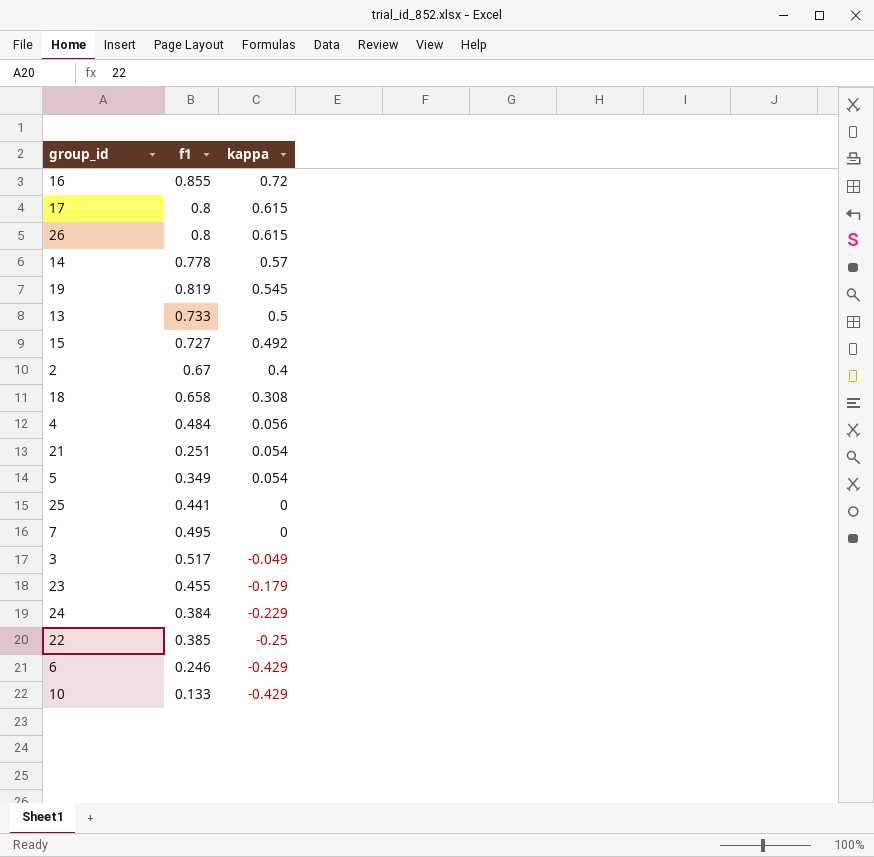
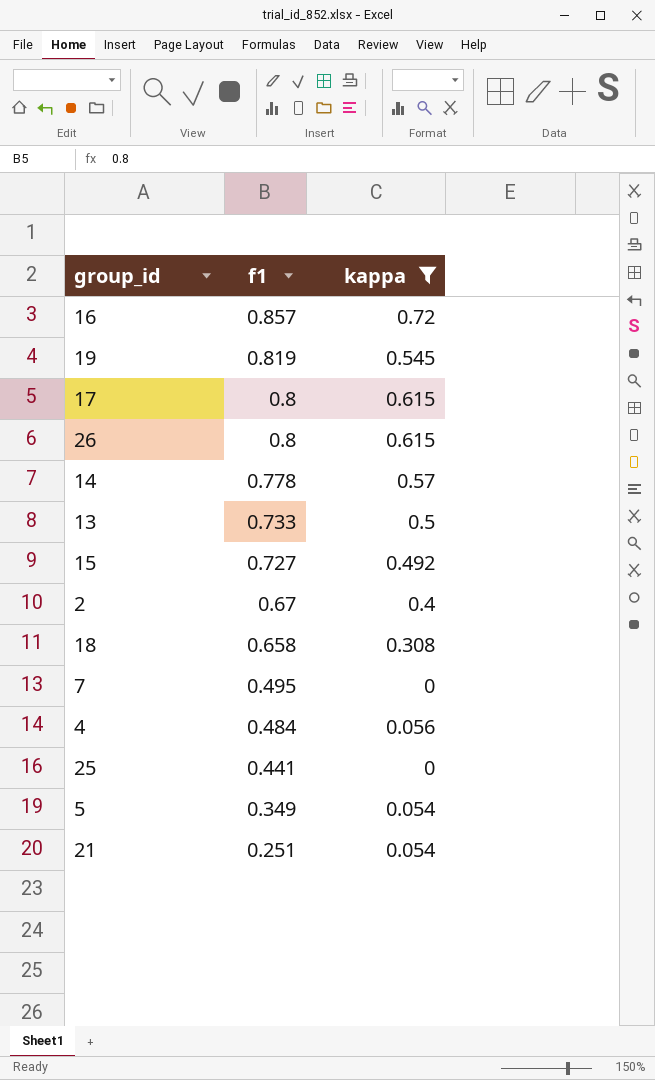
filter: none -> kappa >= 0
row order: kappa descending -> f1 descending
16 | f1: 0.855 -> 0.857

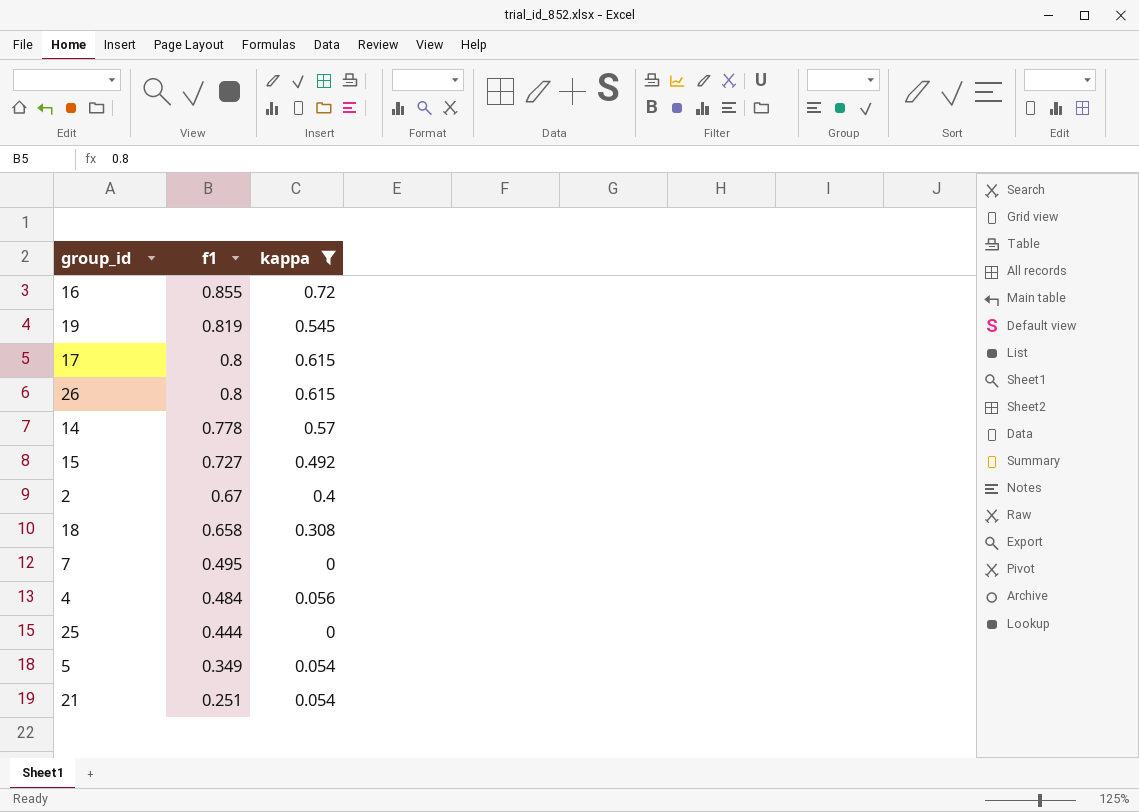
row 13: 0.733 | 0.5 -> none
16 | f1: 0.857 -> 0.855
25 | f1: 0.441 -> 0.444

